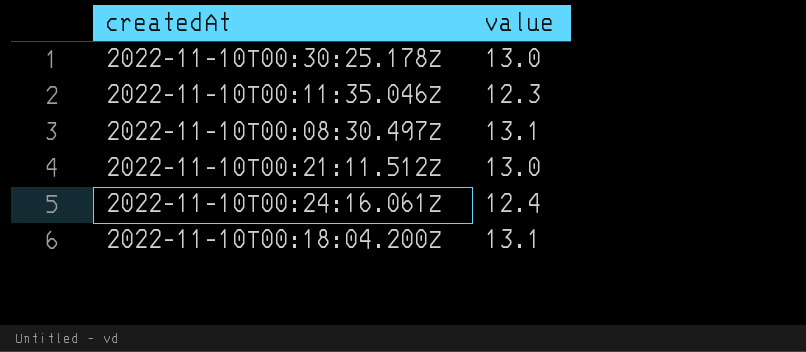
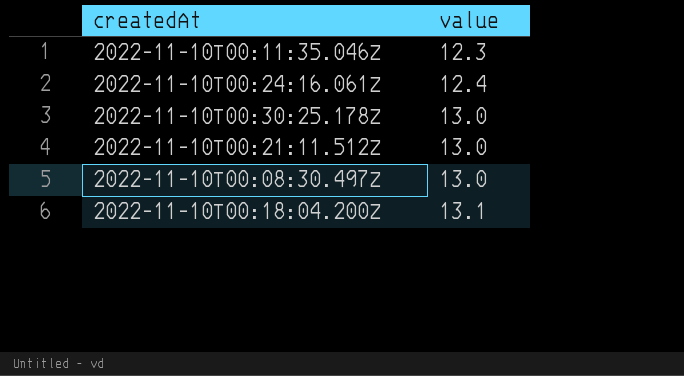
row order: none -> value ascending
2022-11-10T00:08:30.497Z | value: 13.1 -> 13.0

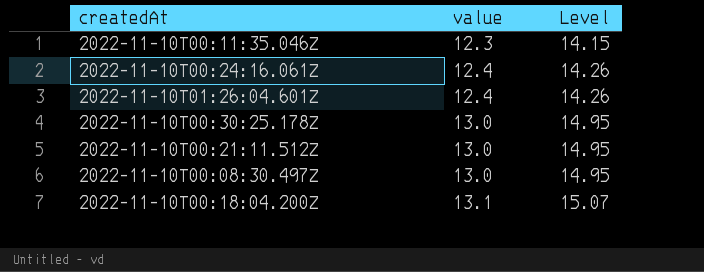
column Level | formula: none -> [value] * 1.15
row 2022-11-10T01:26:04.601Z: none -> 12.4 | 14.26

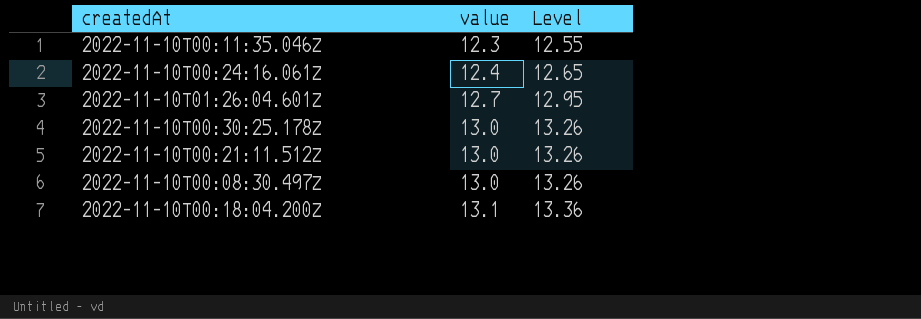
column Level | formula: [value] * 1.15 -> [value] * 1.02
2022-11-10T01:26:04.601Z | value: 12.4 -> 12.7

